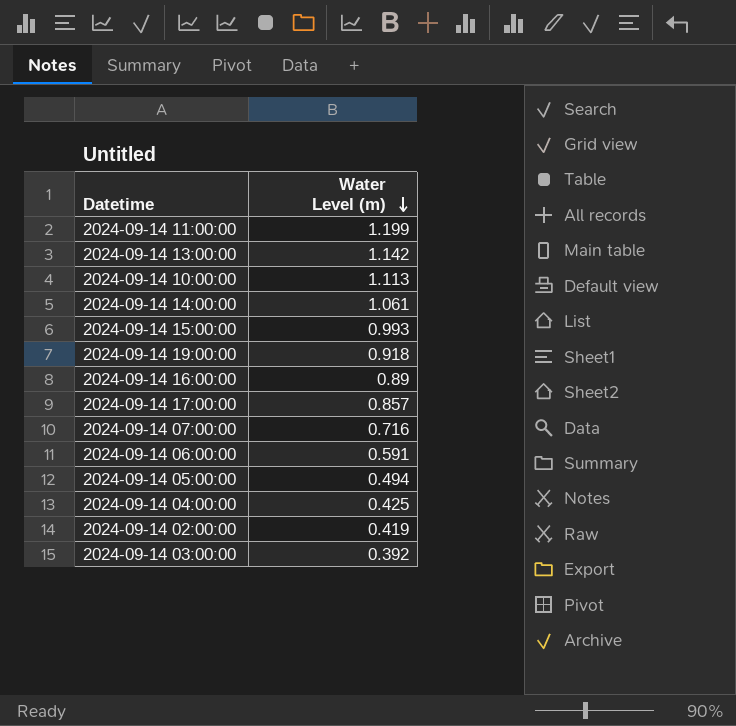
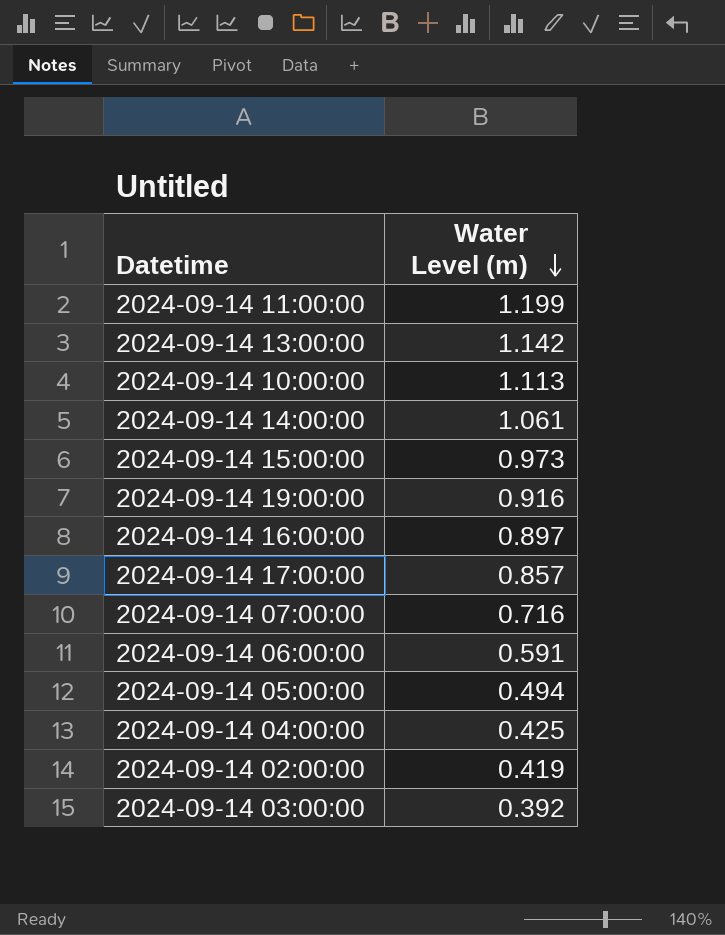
2024-09-14 15:00:00 | Water Level (m): 0.993 -> 0.973
2024-09-14 19:00:00 | Water Level (m): 0.918 -> 0.916
2024-09-14 16:00:00 | Water Level (m): 0.89 -> 0.897

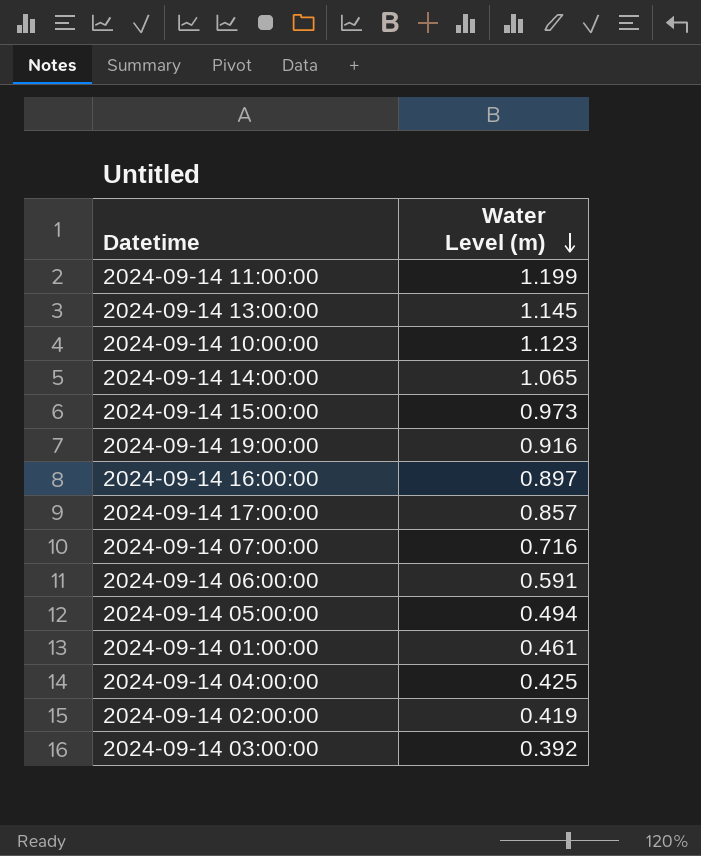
2024-09-14 13:00:00 | Water Level (m): 1.142 -> 1.145
2024-09-14 10:00:00 | Water Level (m): 1.113 -> 1.123
2024-09-14 14:00:00 | Water Level (m): 1.061 -> 1.065
row 2024-09-14 01:00:00: none -> 0.461

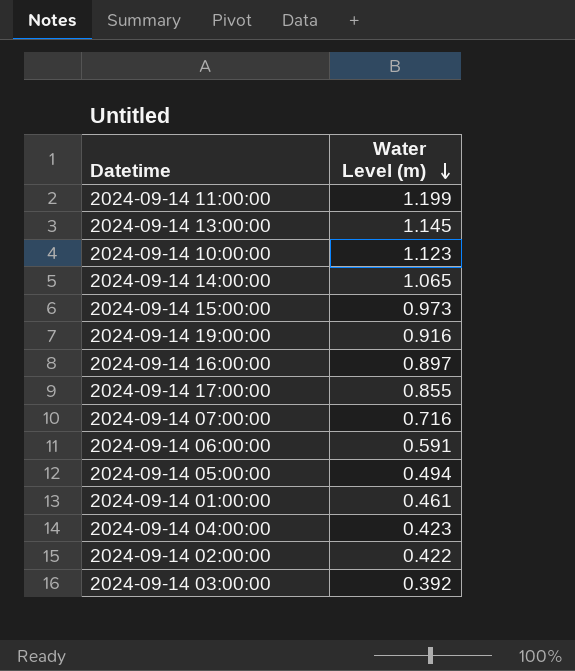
2024-09-14 17:00:00 | Water Level (m): 0.857 -> 0.855
2024-09-14 04:00:00 | Water Level (m): 0.425 -> 0.423
2024-09-14 02:00:00 | Water Level (m): 0.419 -> 0.422

